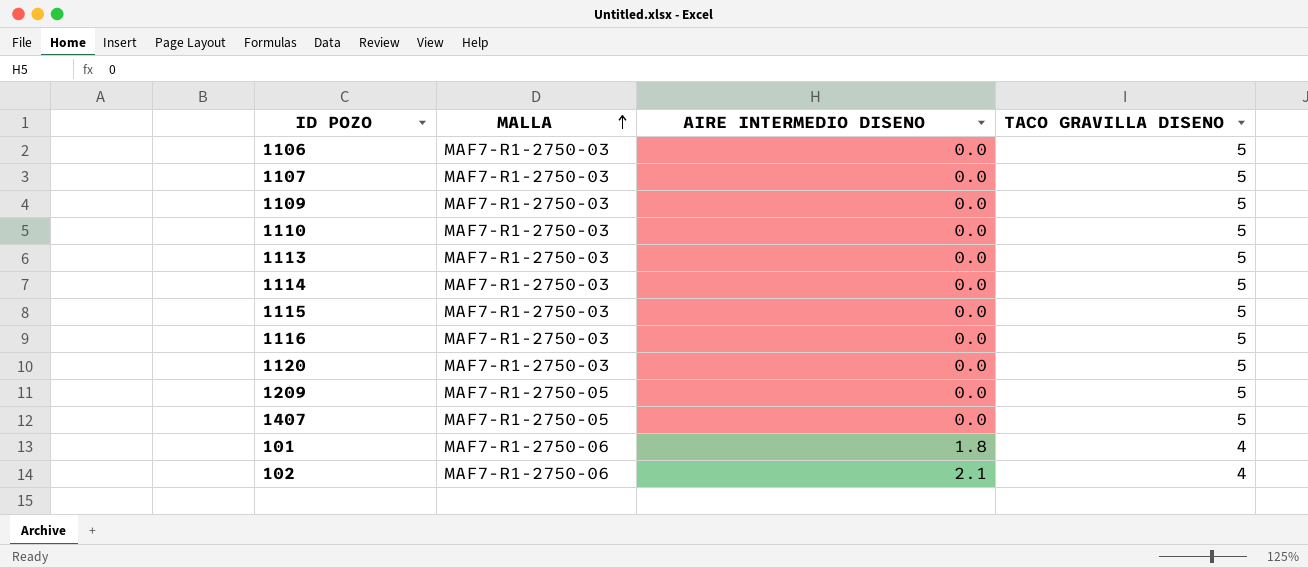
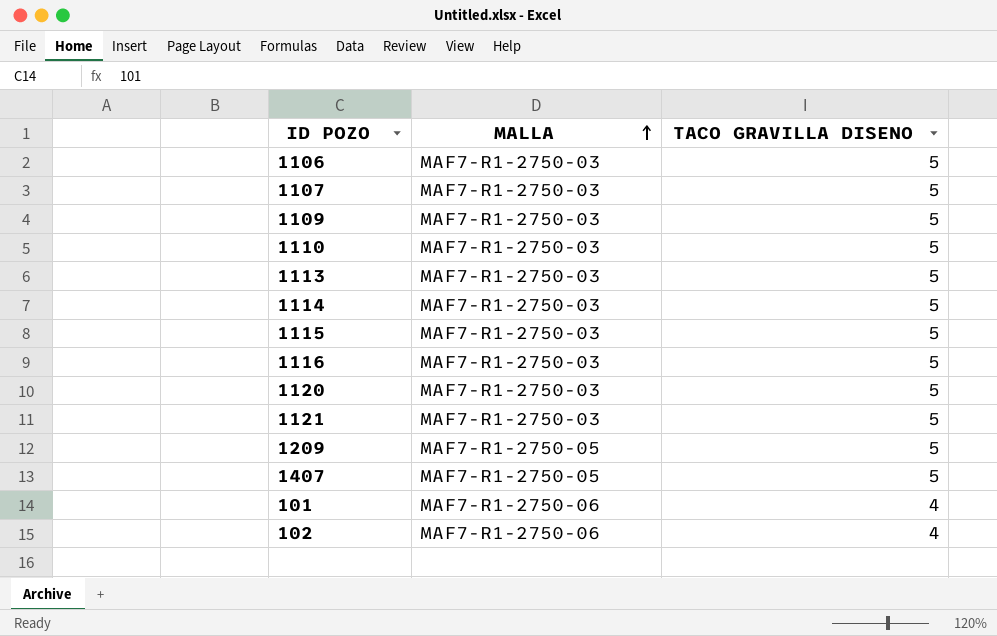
column AIRE INTERMEDIO DISENO | position: 3 -> none
row 1121: none -> MAF7-R1-2750-03 | 5

